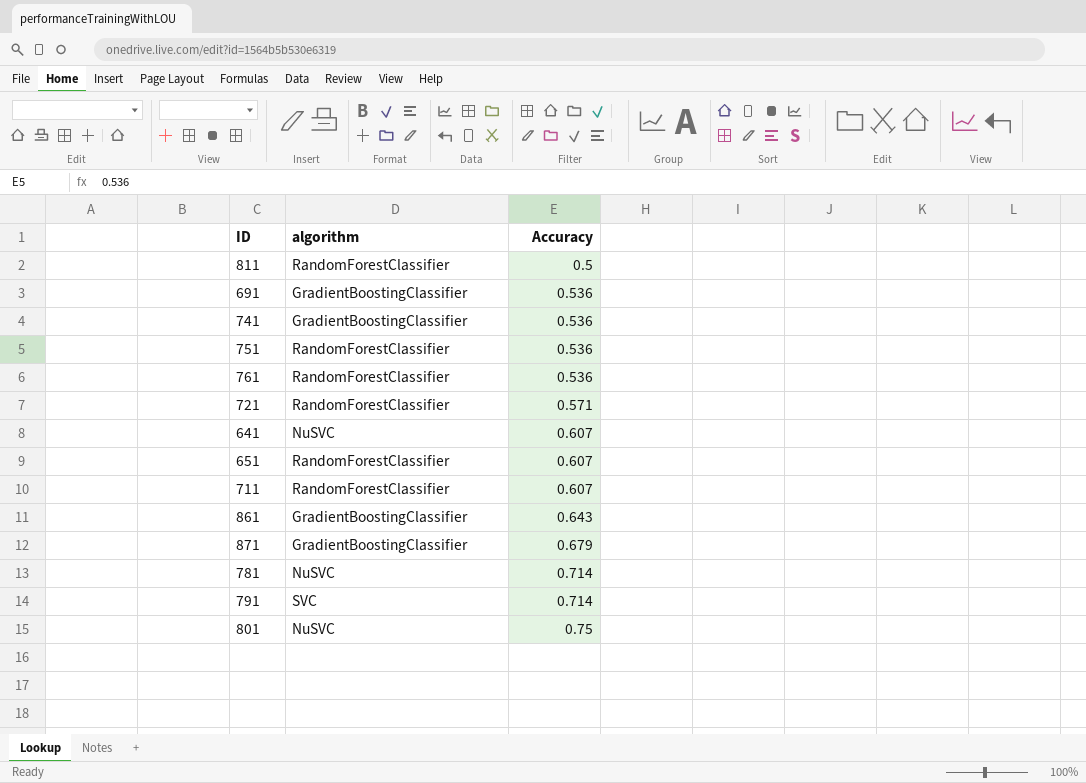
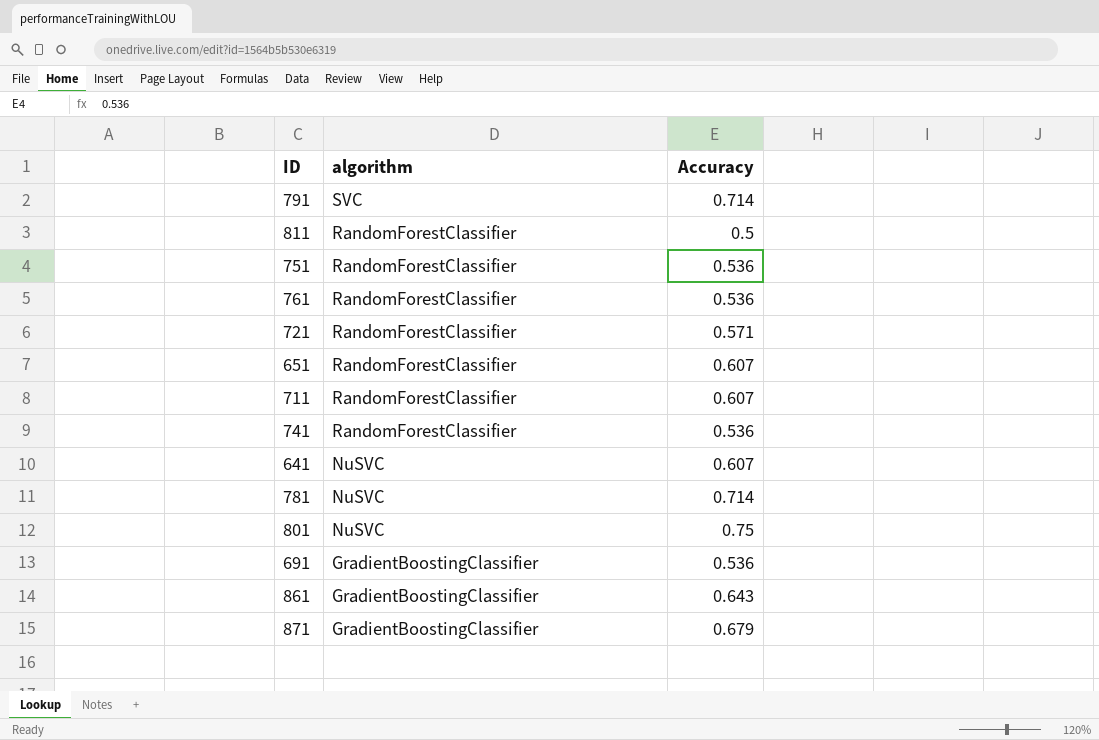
row order: Accuracy ascending -> algorithm descending
741 | algorithm: GradientBoostingClassifier -> RandomForestClassifier

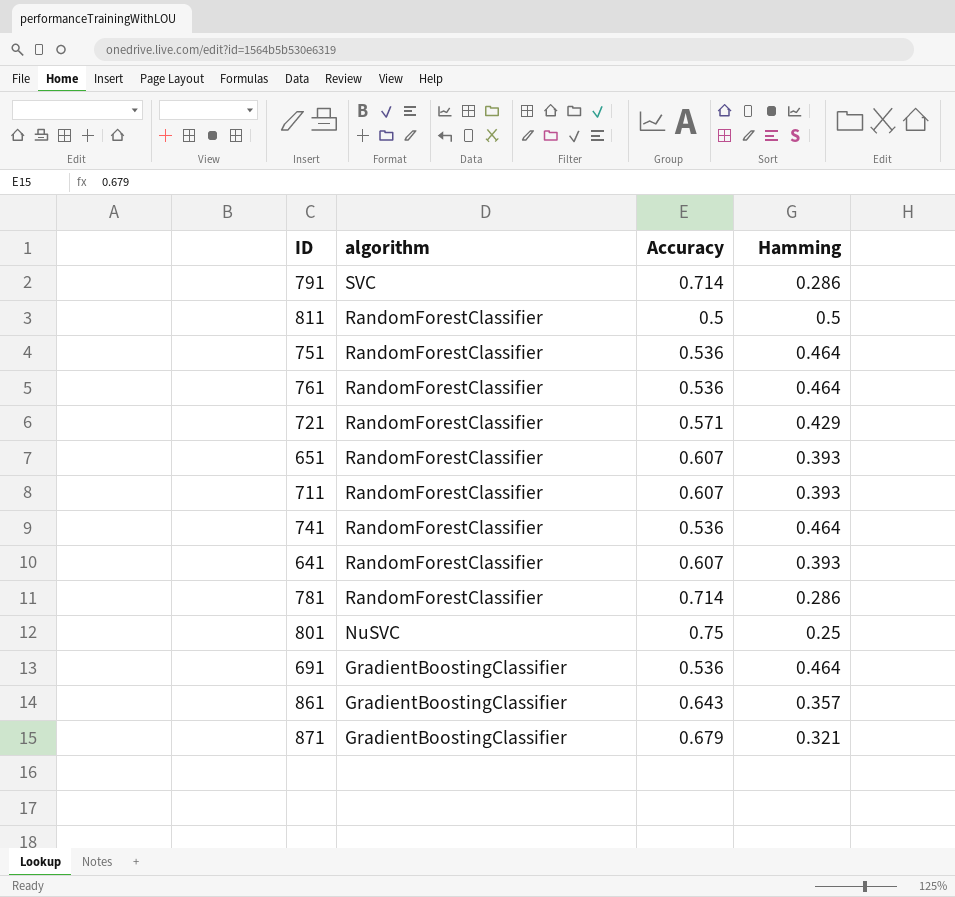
column Hamming | position: none -> 4
641 | algorithm: NuSVC -> RandomForestClassifier
781 | algorithm: NuSVC -> RandomForestClassifier

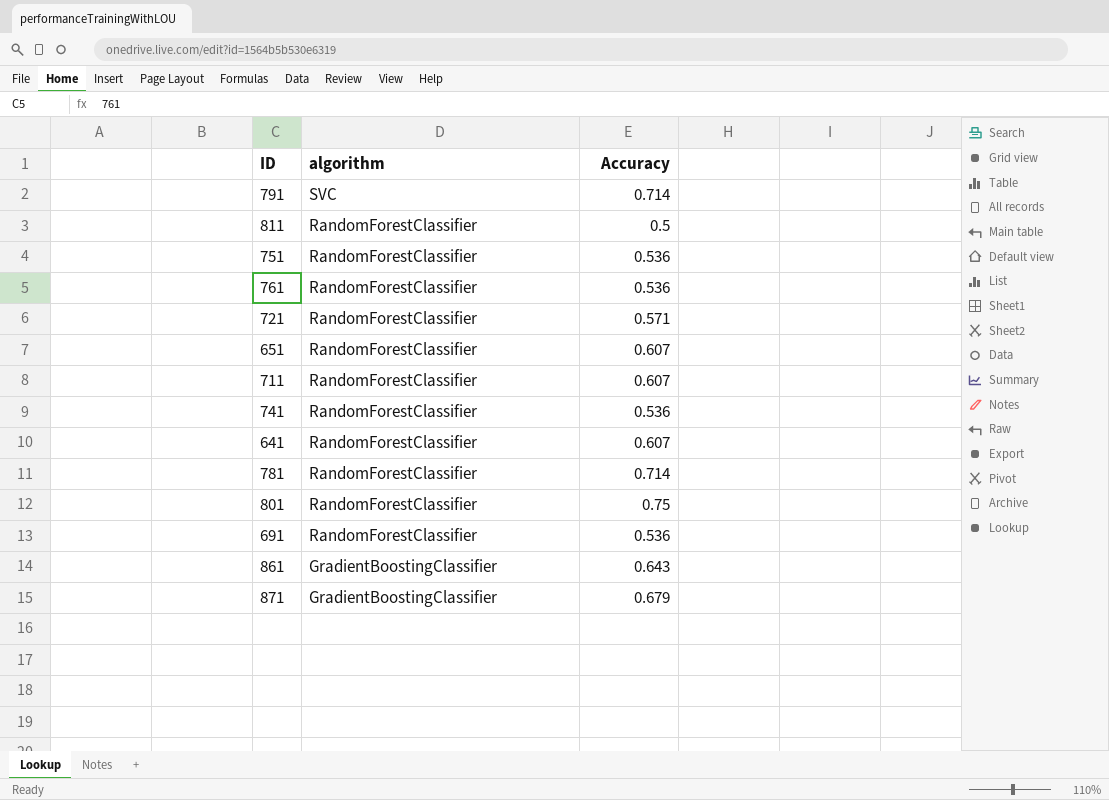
column Hamming | position: 4 -> none
801 | algorithm: NuSVC -> RandomForestClassifier
691 | algorithm: GradientBoostingClassifier -> RandomForestClassifier

